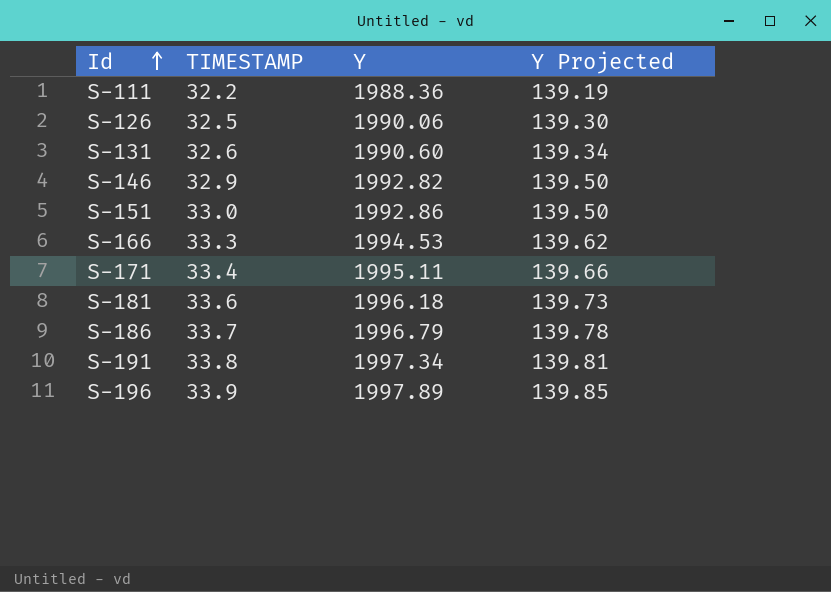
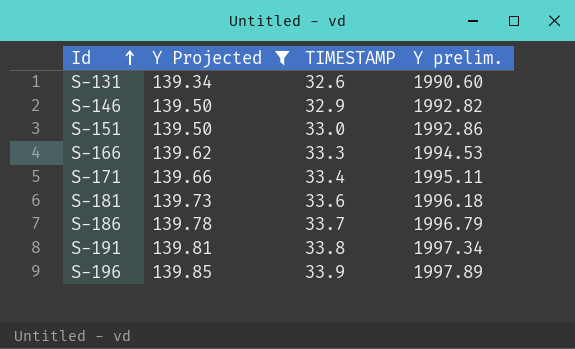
filter: none -> Y Projected >= 139.34
column Y Projected | position: 4 -> 2
column name: Y -> Y prelim.

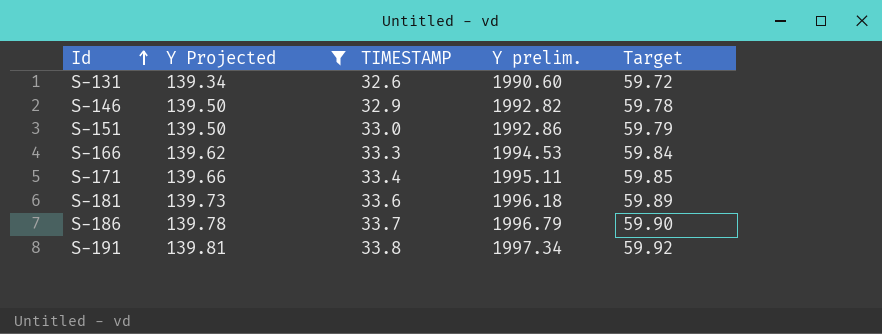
column Target | formula: none -> [Y prelim.] * 0.03
row S-196: 139.85 | 33.9 | 1997.89 -> none

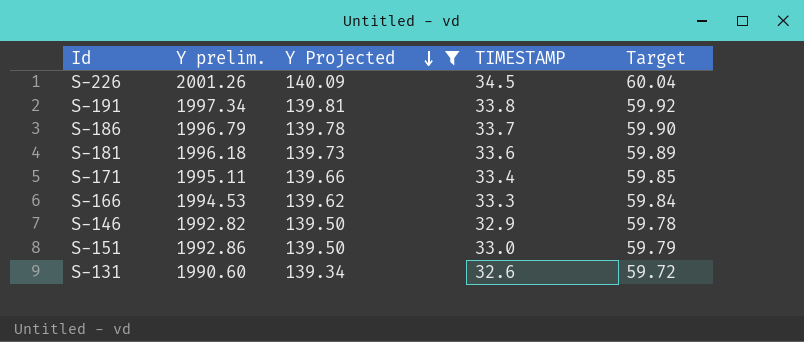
row order: Id ascending -> Y Projected descending
column Y prelim. | position: 4 -> 2
row S-226: none -> 2001.26 | 140.09 | 34.5 | 60.04

